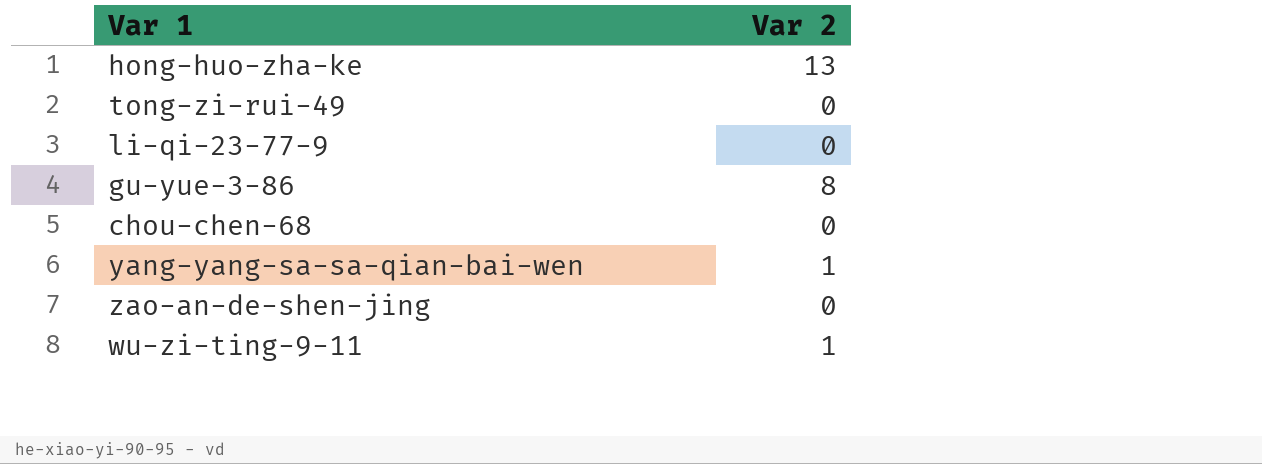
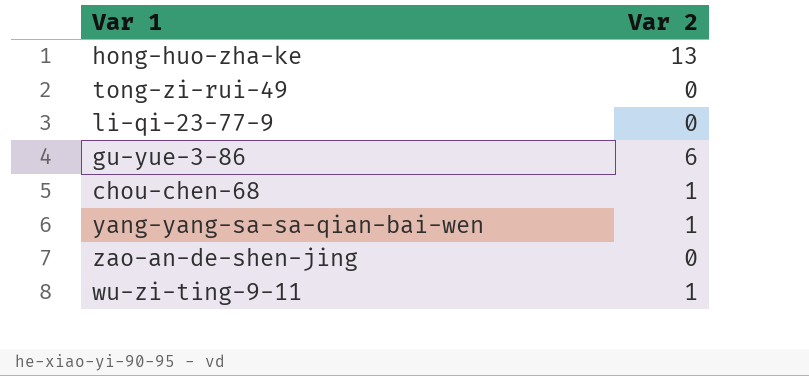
gu-yue-3-86 | Var 2: 8 -> 6
chou-chen-68 | Var 2: 0 -> 1

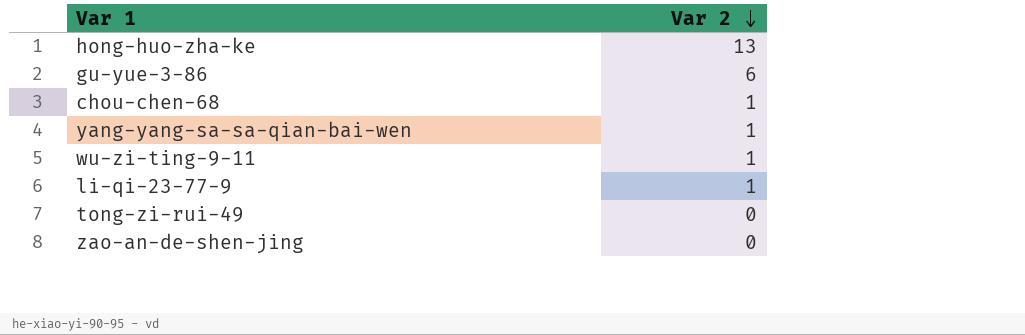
row order: none -> Var 2 descending
li-qi-23-77-9 | Var 2: 0 -> 1

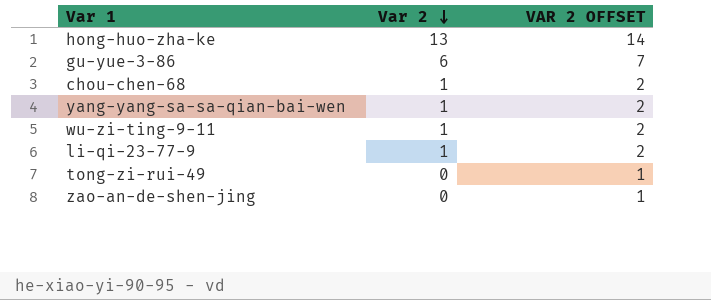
column VAR 2 OFFSET | formula: none -> [Var 2] + 1

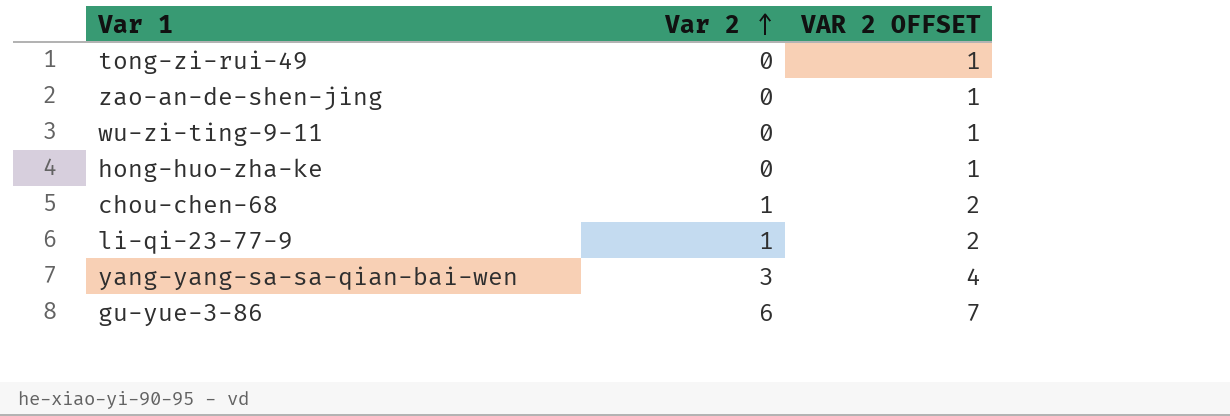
row order: Var 2 descending -> Var 2 ascending
wu-zi-ting-9-11 | Var 2: 1 -> 0
wu-zi-ting-9-11 | VAR 2 OFFSET: 2 -> 1
hong-huo-zha-ke | Var 2: 13 -> 0
hong-huo-zha-ke | VAR 2 OFFSET: 14 -> 1
yang-yang-sa-sa-qian-bai-wen | Var 2: 1 -> 3
yang-yang-sa-sa-qian-bai-wen | VAR 2 OFFSET: 2 -> 4

